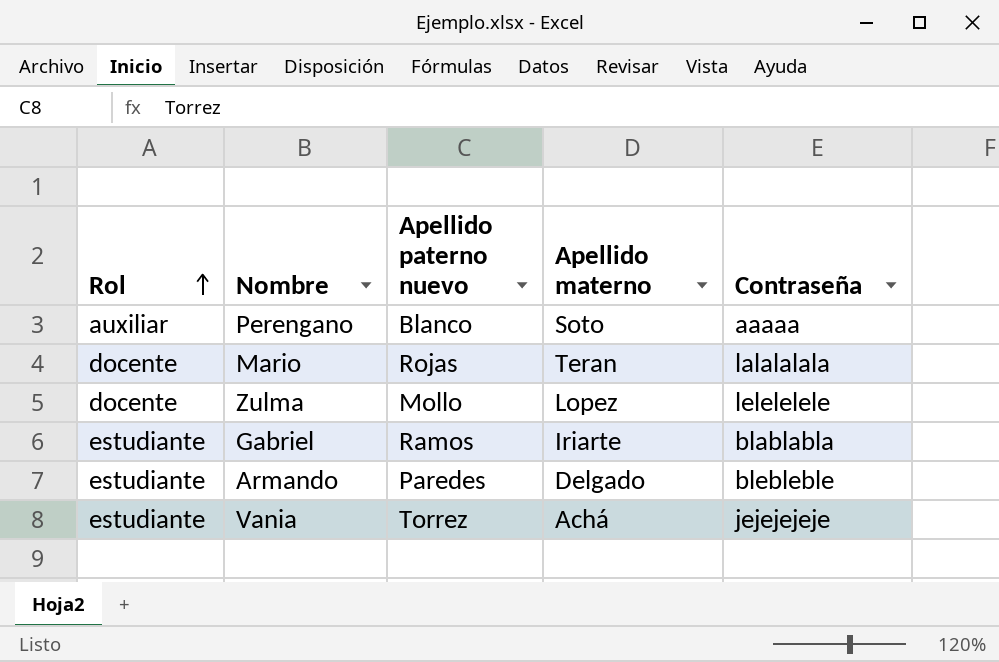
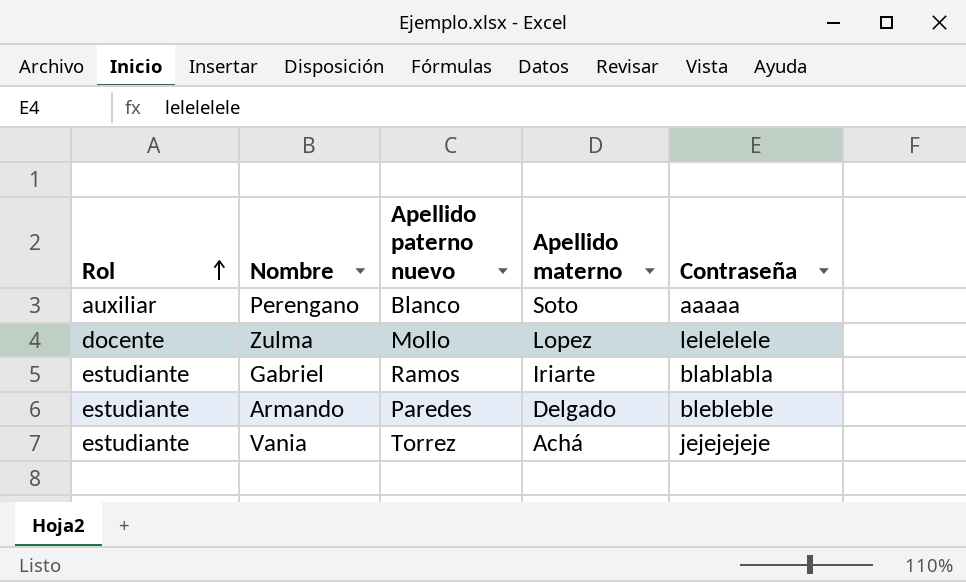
row Mario: docente | Rojas | Teran | lalalalala -> none

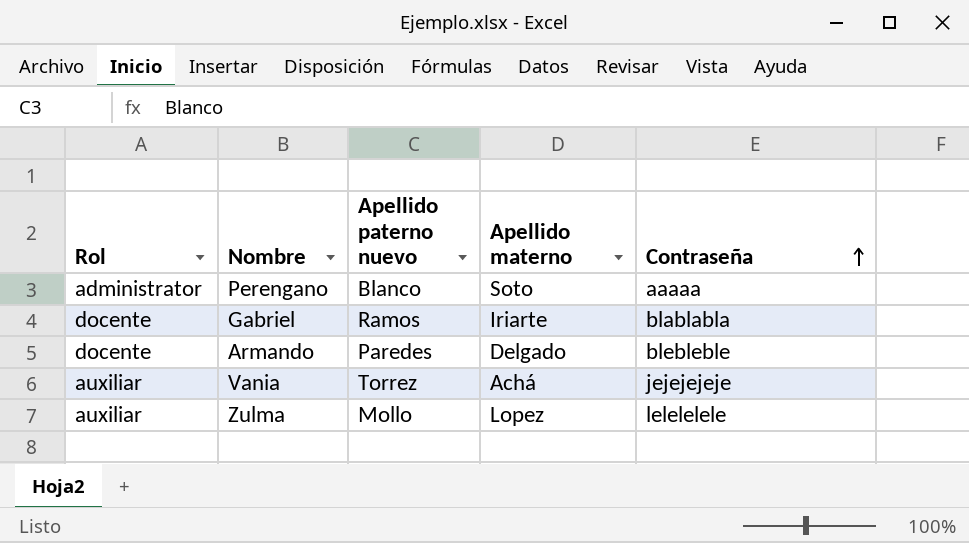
row order: Rol ascending -> Contraseña ascending
Perengano | Rol: auxiliar -> administrator
Gabriel | Rol: estudiante -> docente
Armando | Rol: estudiante -> docente
Vania | Rol: estudiante -> auxiliar
Zulma | Rol: docente -> auxiliar

